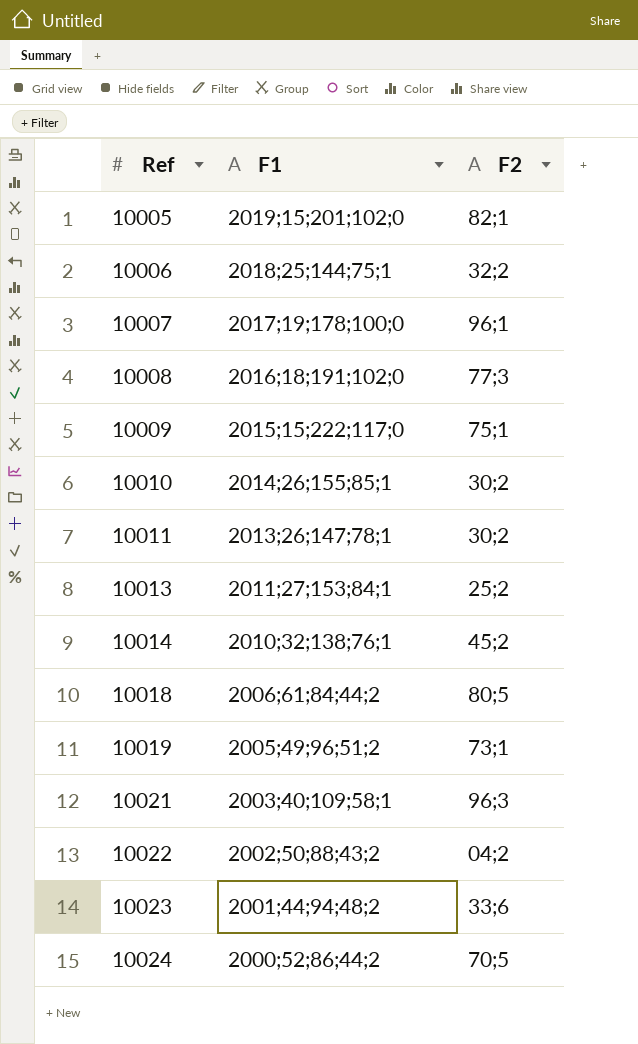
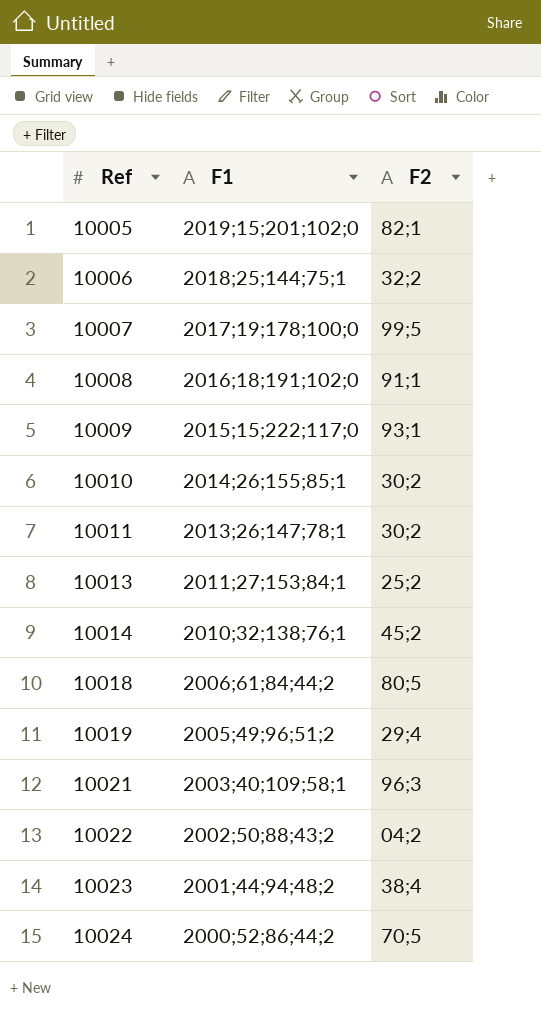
10007 | F2: 96;1 -> 99;5
10008 | F2: 77;3 -> 91;1
10009 | F2: 75;1 -> 93;1
10019 | F2: 73;1 -> 29;4
10023 | F2: 33;6 -> 38;4

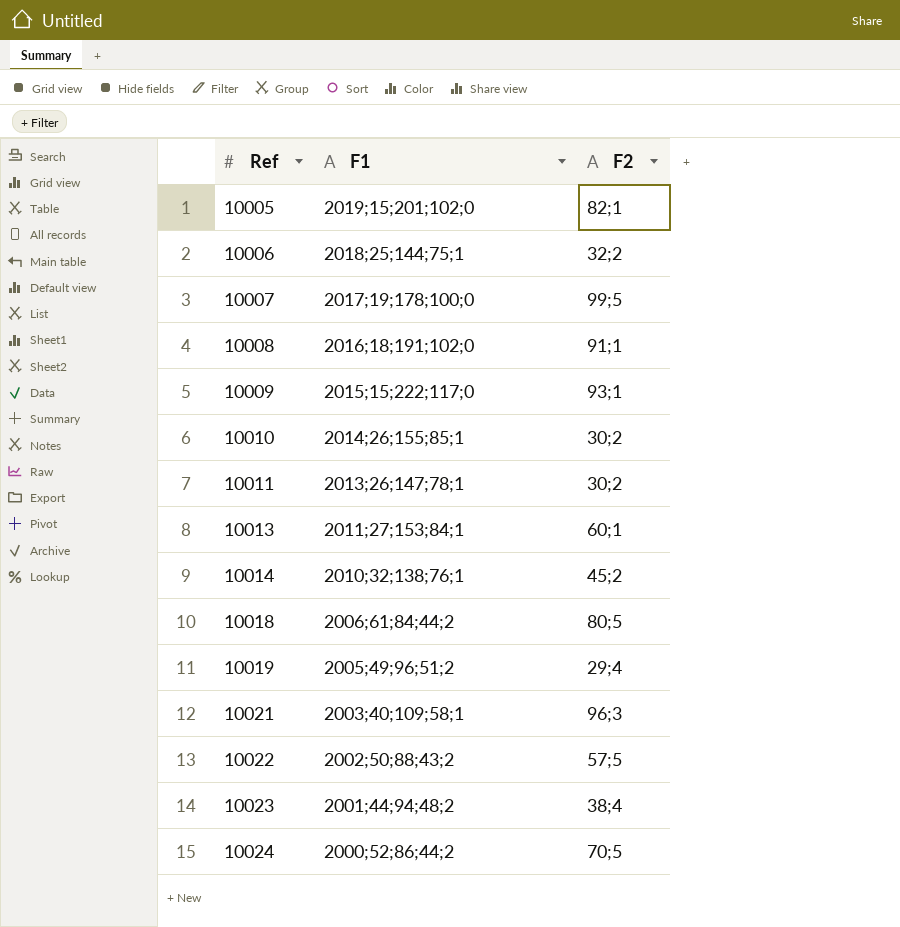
10013 | F2: 25;2 -> 60;1
10022 | F2: 04;2 -> 57;5

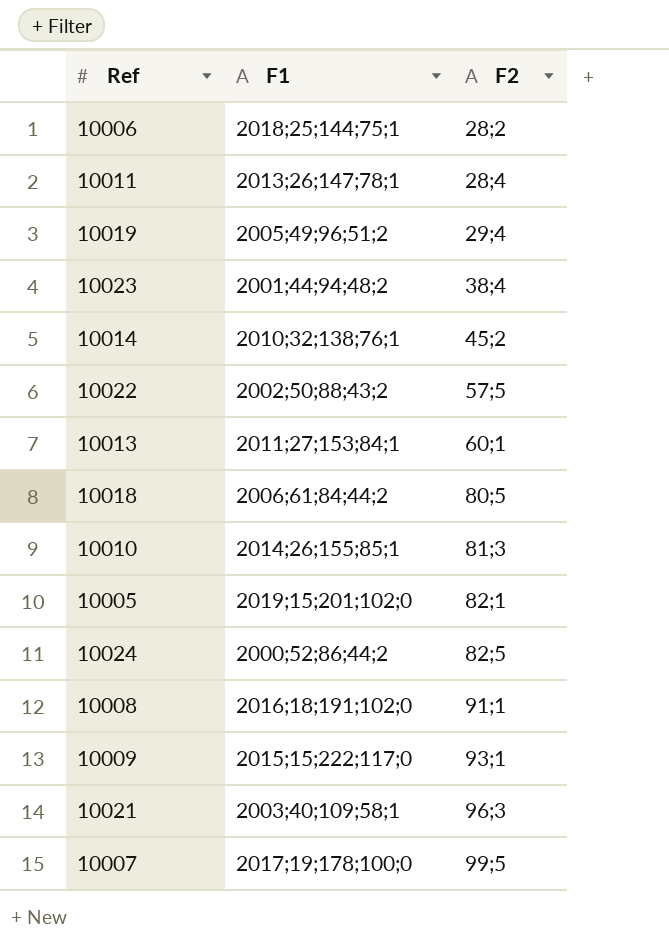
row order: Ref ascending -> F2 ascending
10006 | F2: 32;2 -> 28;2
10011 | F2: 30;2 -> 28;4
10010 | F2: 30;2 -> 81;3
10024 | F2: 70;5 -> 82;5

